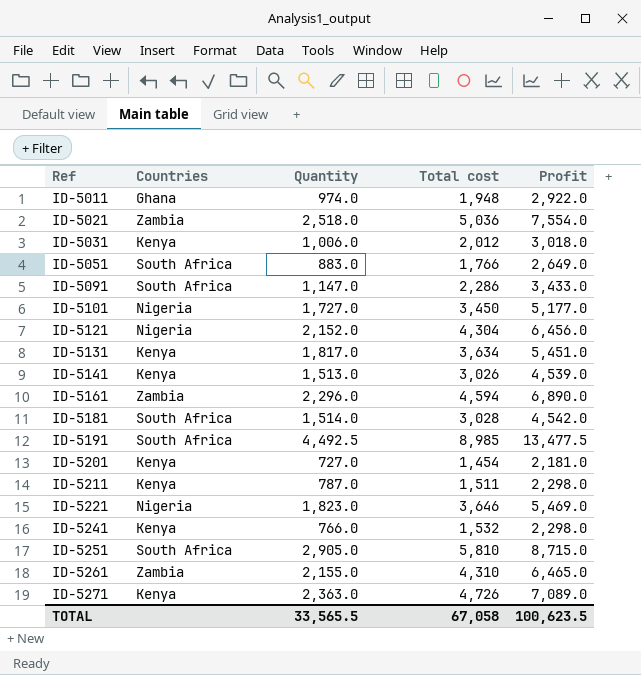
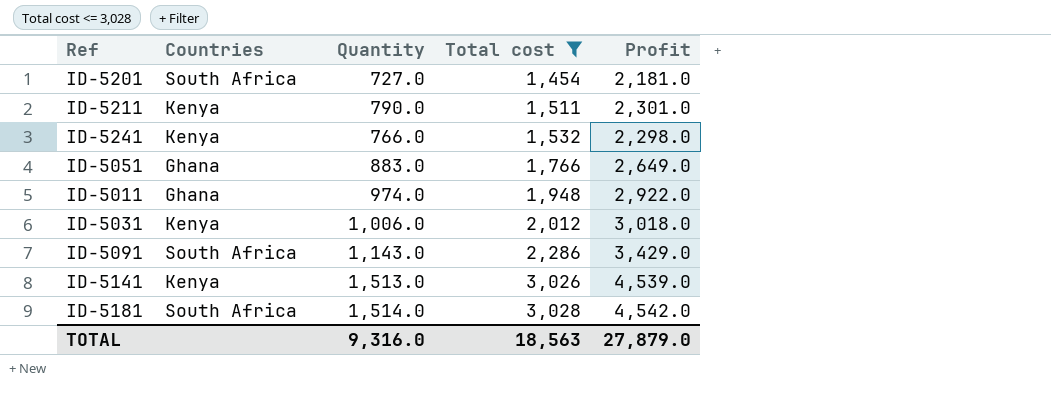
filter: none -> Total cost <= 3,028
row order: Ref ascending -> Total cost ascending
ID-5201 | Countries: Kenya -> South Africa
ID-5211 | Quantity: 787.0 -> 790.0
ID-5211 | Profit: 2,298.0 -> 2,301.0
ID-5051 | Countries: South Africa -> Ghana
ID-5091 | Quantity: 1,147.0 -> 1,143.0
ID-5091 | Profit: 3,433.0 -> 3,429.0
TOTAL | Quantity: 33,565.5 -> 9,316.0
TOTAL | Total cost: 67,058 -> 18,563
TOTAL | Profit: 100,623.5 -> 27,879.0

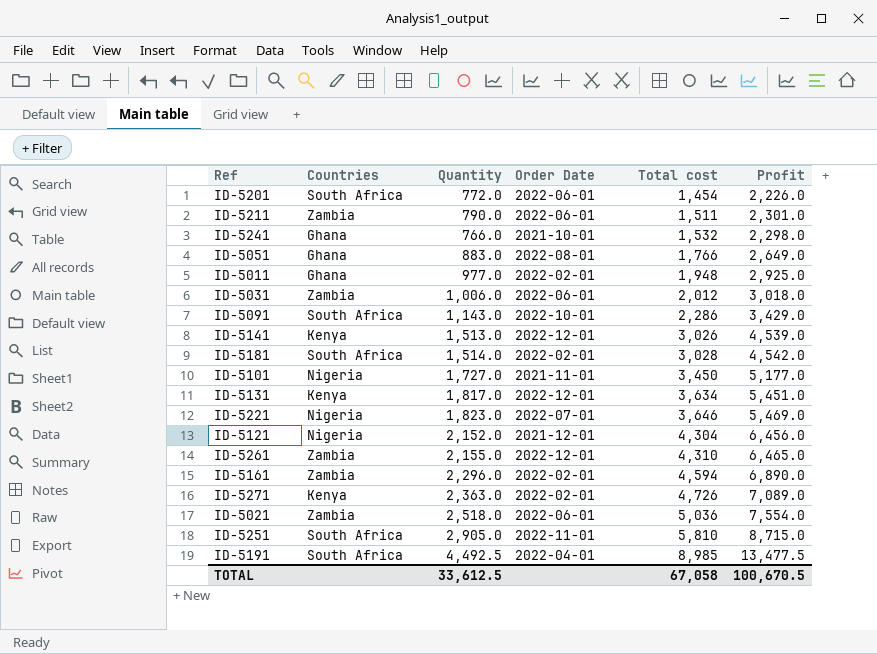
filter: Total cost <= 3,028 -> none
column Order Date | position: none -> 4
ID-5201 | Quantity: 727.0 -> 772.0
ID-5201 | Profit: 2,181.0 -> 2,226.0
ID-5211 | Countries: Kenya -> Zambia
ID-5241 | Countries: Kenya -> Ghana
ID-5011 | Quantity: 974.0 -> 977.0
ID-5011 | Profit: 2,922.0 -> 2,925.0
ID-5031 | Countries: Kenya -> Zambia
TOTAL | Quantity: 9,316.0 -> 33,612.5
TOTAL | Total cost: 18,563 -> 67,058
TOTAL | Profit: 27,879.0 -> 100,670.5

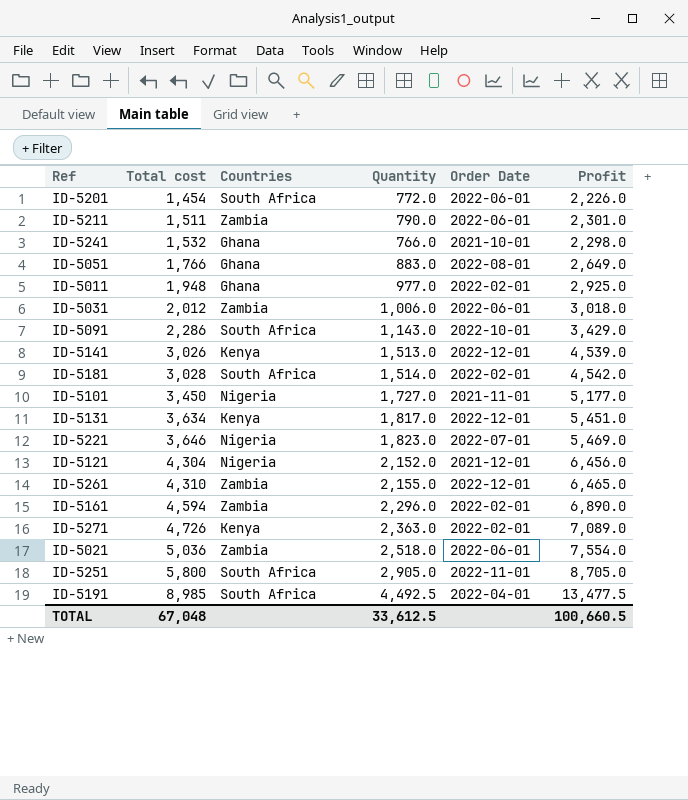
column Total cost | position: 5 -> 2
ID-5251 | Total cost: 5,810 -> 5,800
ID-5251 | Profit: 8,715.0 -> 8,705.0
TOTAL | Total cost: 67,058 -> 67,048
TOTAL | Profit: 100,670.5 -> 100,660.5

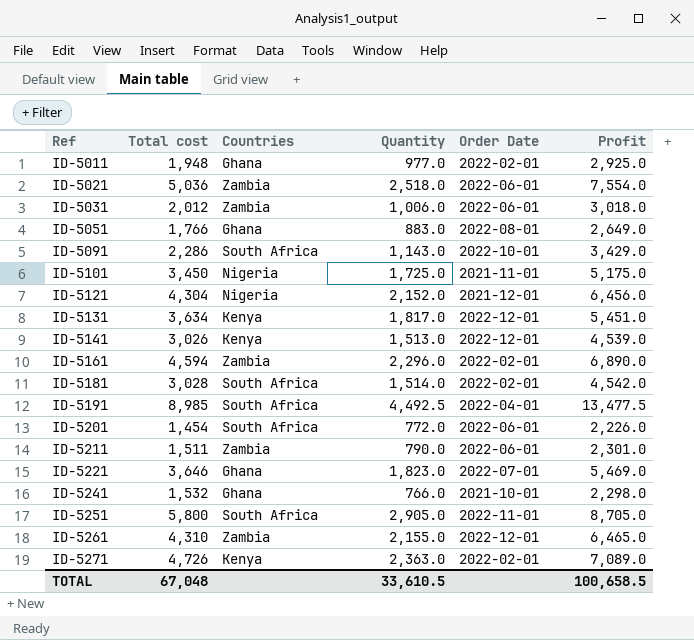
row order: Total cost ascending -> Ref ascending
ID-5101 | Quantity: 1,727.0 -> 1,725.0
ID-5101 | Profit: 5,177.0 -> 5,175.0
ID-5221 | Countries: Nigeria -> Ghana
TOTAL | Quantity: 33,612.5 -> 33,610.5
TOTAL | Profit: 100,660.5 -> 100,658.5

